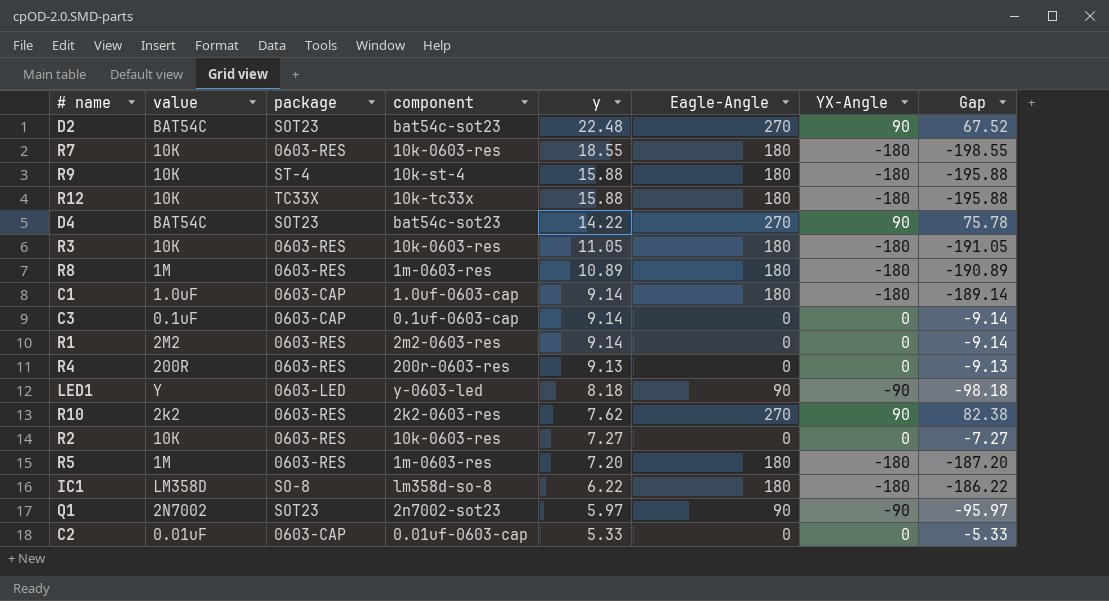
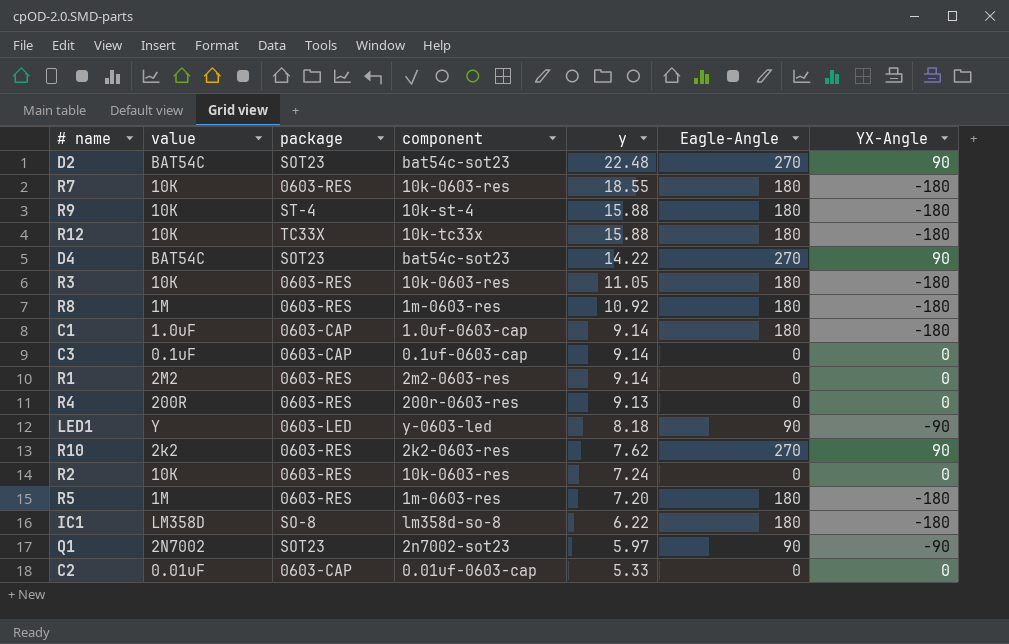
column Gap | formula: [YX-Angle] - [y] -> none
R8 | y: 10.89 -> 10.92
R2 | y: 7.27 -> 7.24

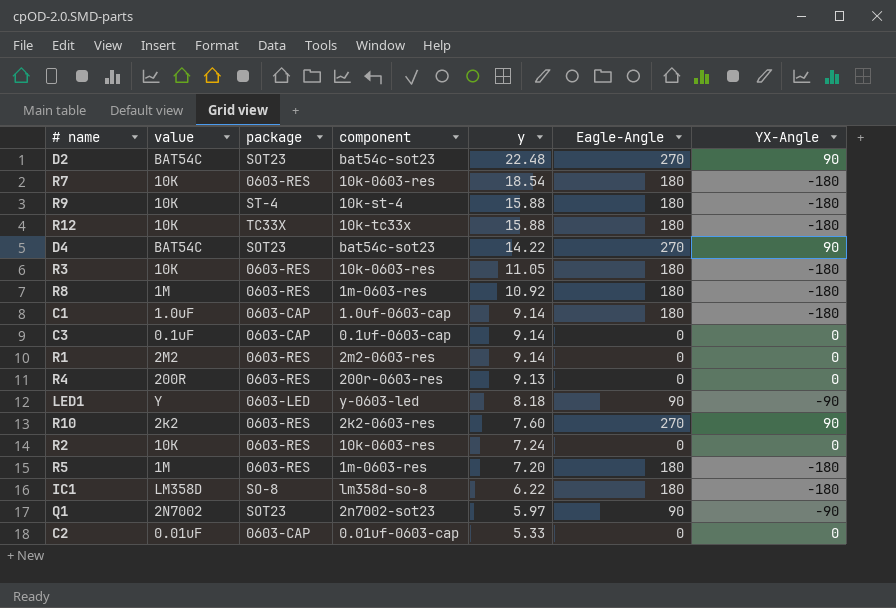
R7 | y: 18.55 -> 18.54
R10 | y: 7.62 -> 7.60

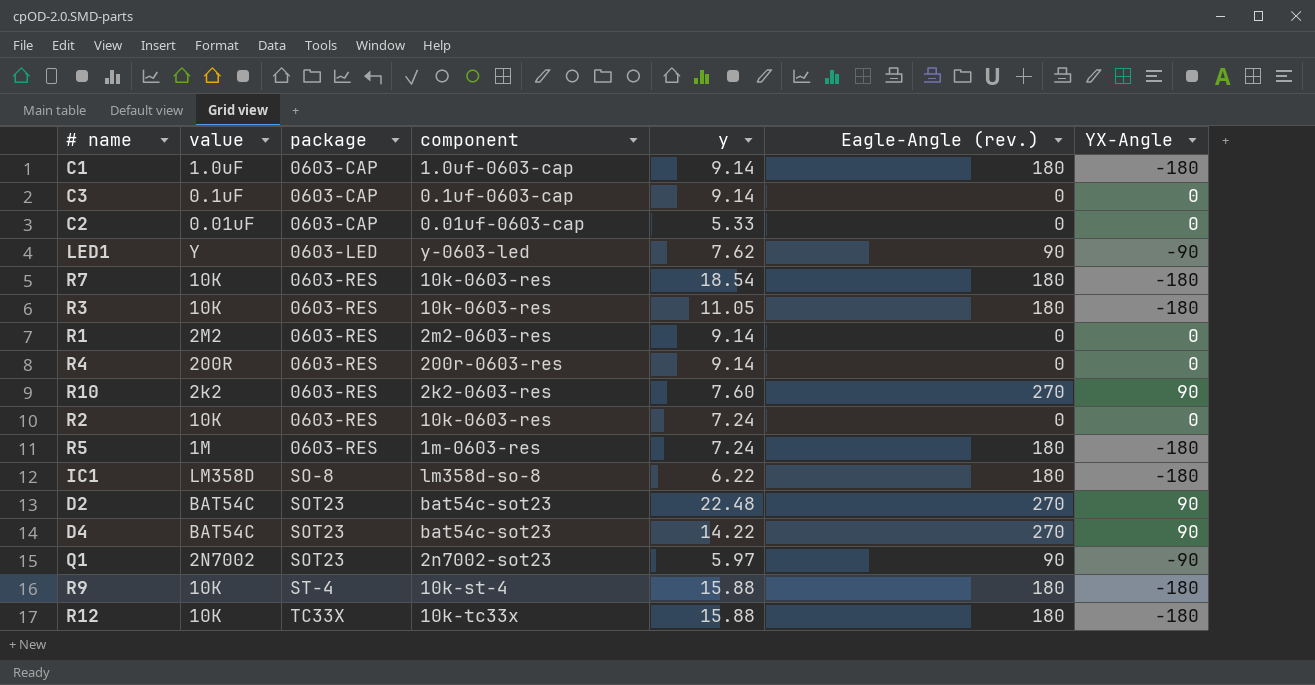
row order: y descending -> package ascending
column name: Eagle-Angle -> Eagle-Angle (rev.)
row R8: 1M | 0603-RES | 1m-0603-res | 10.92 | 180 | -180 -> none
LED1 | y: 8.18 -> 7.62
R4 | y: 9.13 -> 9.14
R5 | y: 7.20 -> 7.24

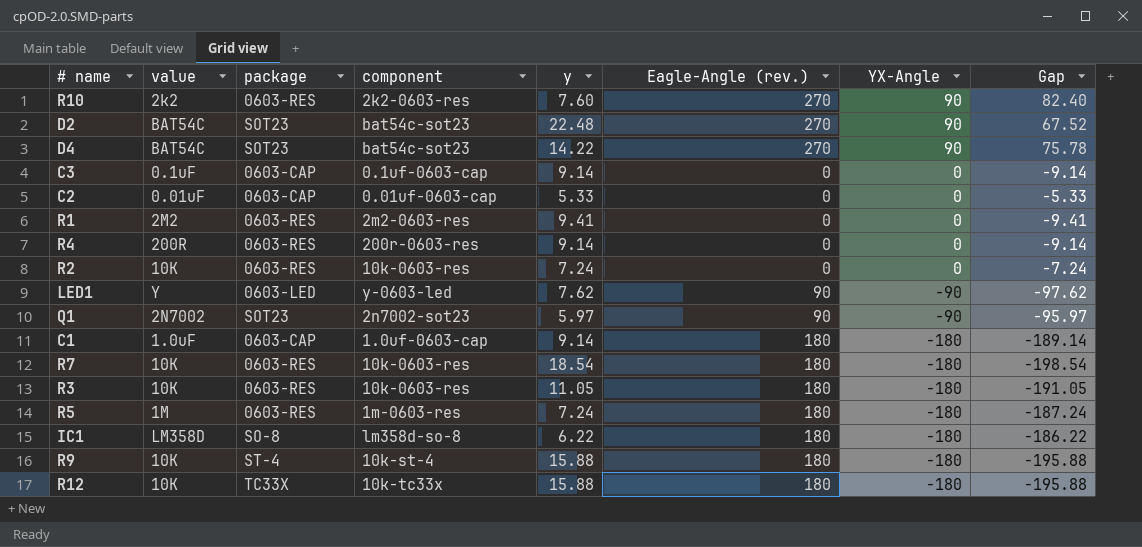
row order: package ascending -> YX-Angle descending
column Gap | formula: none -> [YX-Angle] - [y]
R1 | y: 9.14 -> 9.41

